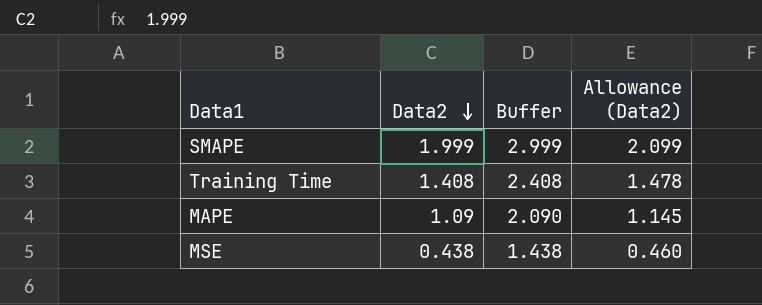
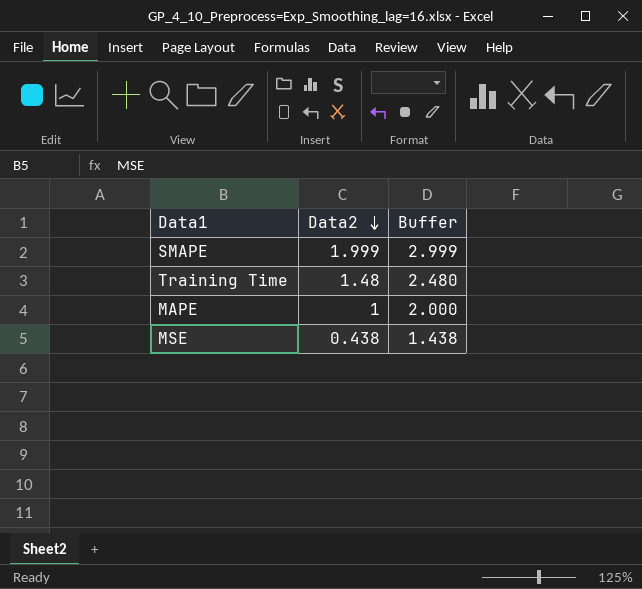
column Allowance (Data2) | formula: [Data2] * 1.05 -> none
Training Time | Data2: 1.408 -> 1.48
Training Time | Buffer: 2.408 -> 2.480
MAPE | Data2: 1.09 -> 1
MAPE | Buffer: 2.090 -> 2.000

